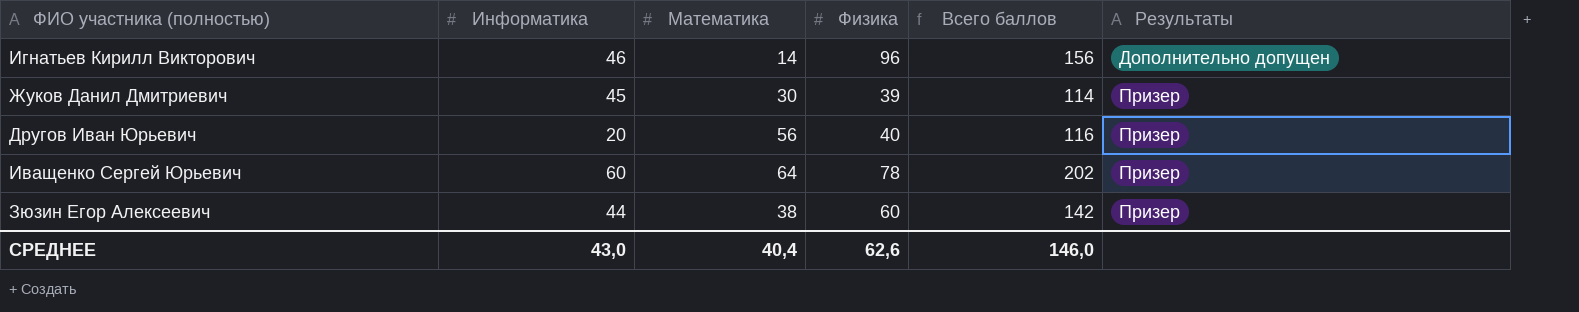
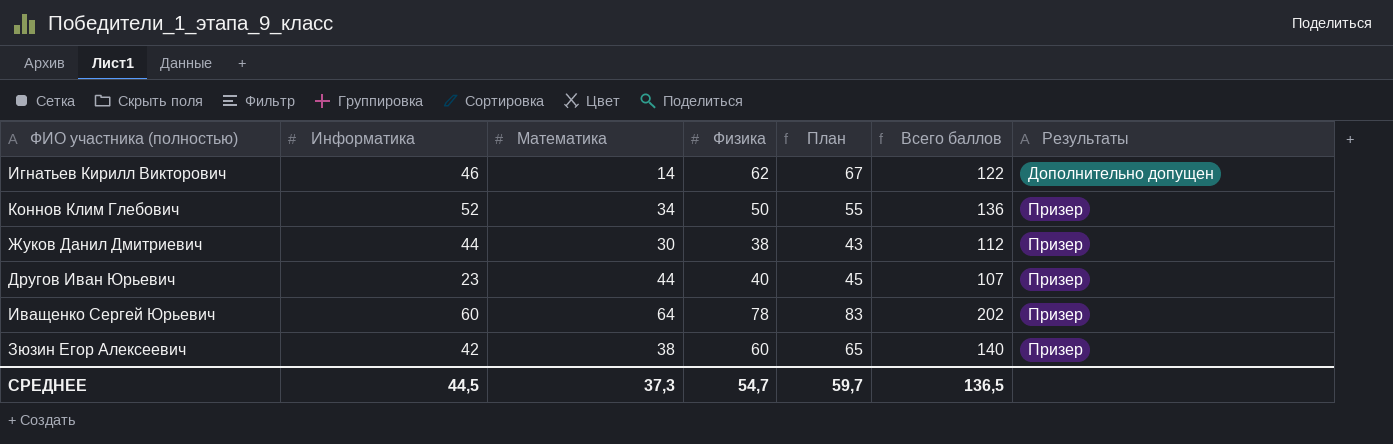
column План | formula: none -> [Физика] + 5
Игнатьев Кирилл Викторович | Физика: 96 -> 62
Игнатьев Кирилл Викторович | Всего баллов: 156 -> 122
row Коннов Клим Глебович: none -> 52 | 34 | 50 | 55 | 136 | Призер
Жуков Данил Дмитриевич | Информатика: 45 -> 44
Жуков Данил Дмитриевич | Физика: 39 -> 38
Жуков Данил Дмитриевич | Всего баллов: 114 -> 112
Другов Иван Юрьевич | Информатика: 20 -> 23
Другов Иван Юрьевич | Математика: 56 -> 44
Другов Иван Юрьевич | Всего баллов: 116 -> 107
Зюзин Егор Алексеевич | Информатика: 44 -> 42
Зюзин Егор Алексеевич | Всего баллов: 142 -> 140
СРЕДНЕЕ | Информатика: 43,0 -> 44,5
СРЕДНЕЕ | Математика: 40,4 -> 37,3
СРЕДНЕЕ | Физика: 62,6 -> 54,7
СРЕДНЕЕ | Всего баллов: 146,0 -> 136,5

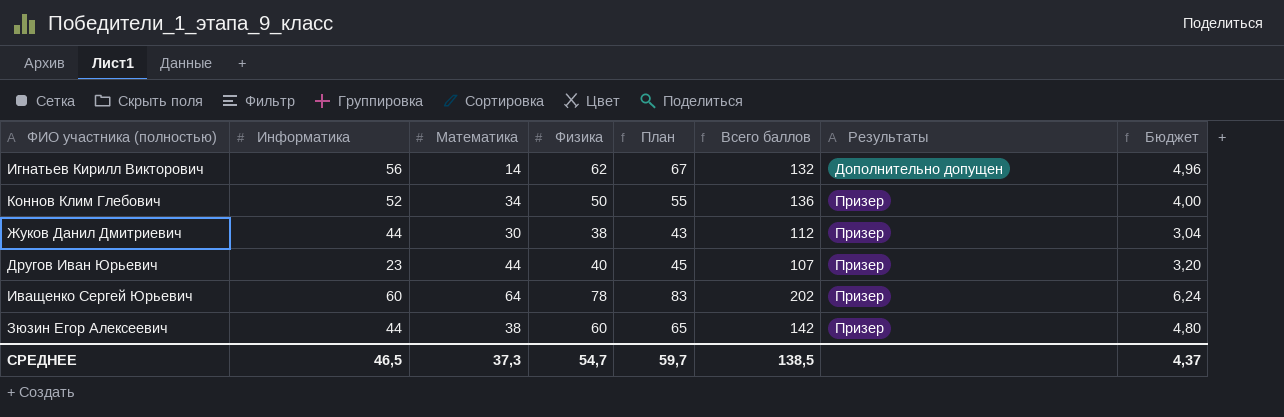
column Бюджет | formula: none -> [Физика] * 0,08
Игнатьев Кирилл Викторович | Информатика: 46 -> 56
Игнатьев Кирилл Викторович | Всего баллов: 122 -> 132
Зюзин Егор Алексеевич | Информатика: 42 -> 44
Зюзин Егор Алексеевич | Всего баллов: 140 -> 142
СРЕДНЕЕ | Информатика: 44,5 -> 46,5
СРЕДНЕЕ | Всего баллов: 136,5 -> 138,5

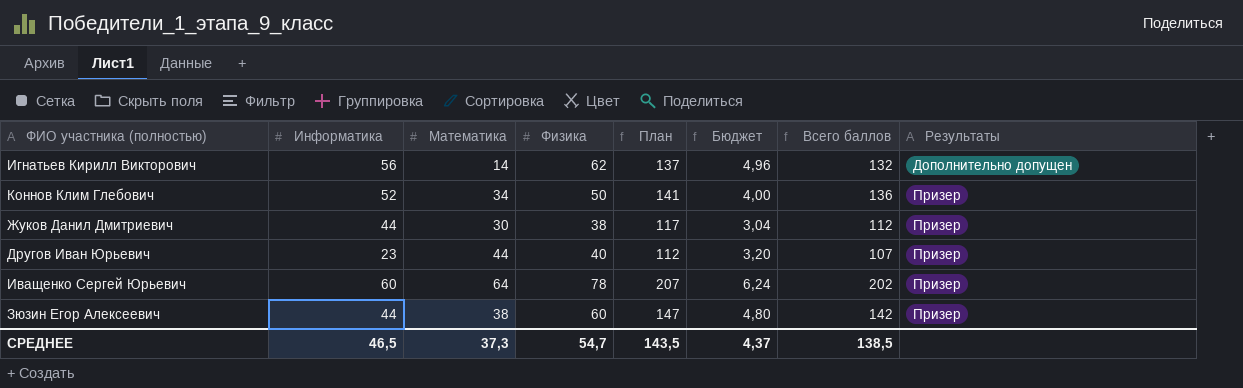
column План | formula: [Физика] + 5 -> [Всего баллов] + 5
column Бюджет | position: 8 -> 6
СРЕДНЕЕ | План: 59,7 -> 143,5

